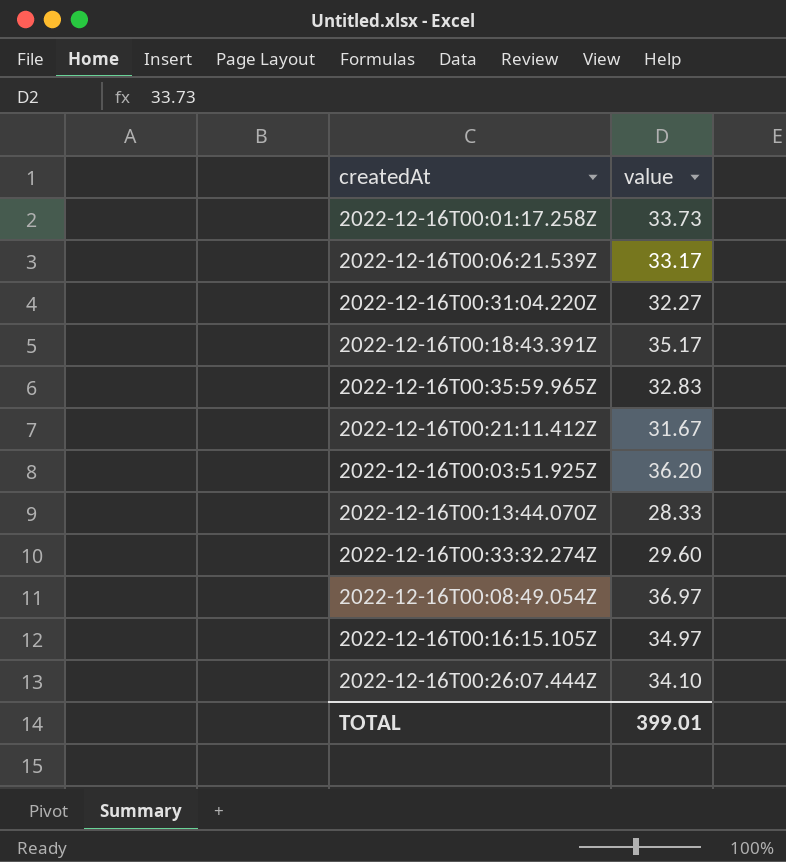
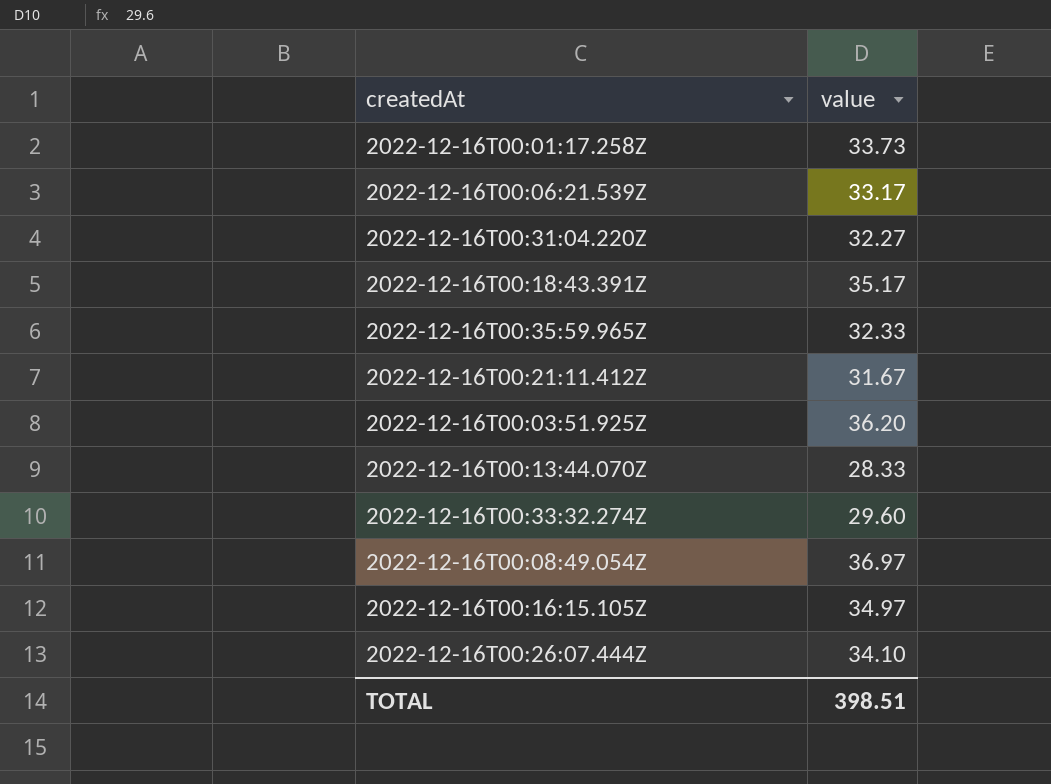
2022-12-16T00:35:59.965Z | value: 32.83 -> 32.33
TOTAL | value: 399.01 -> 398.51

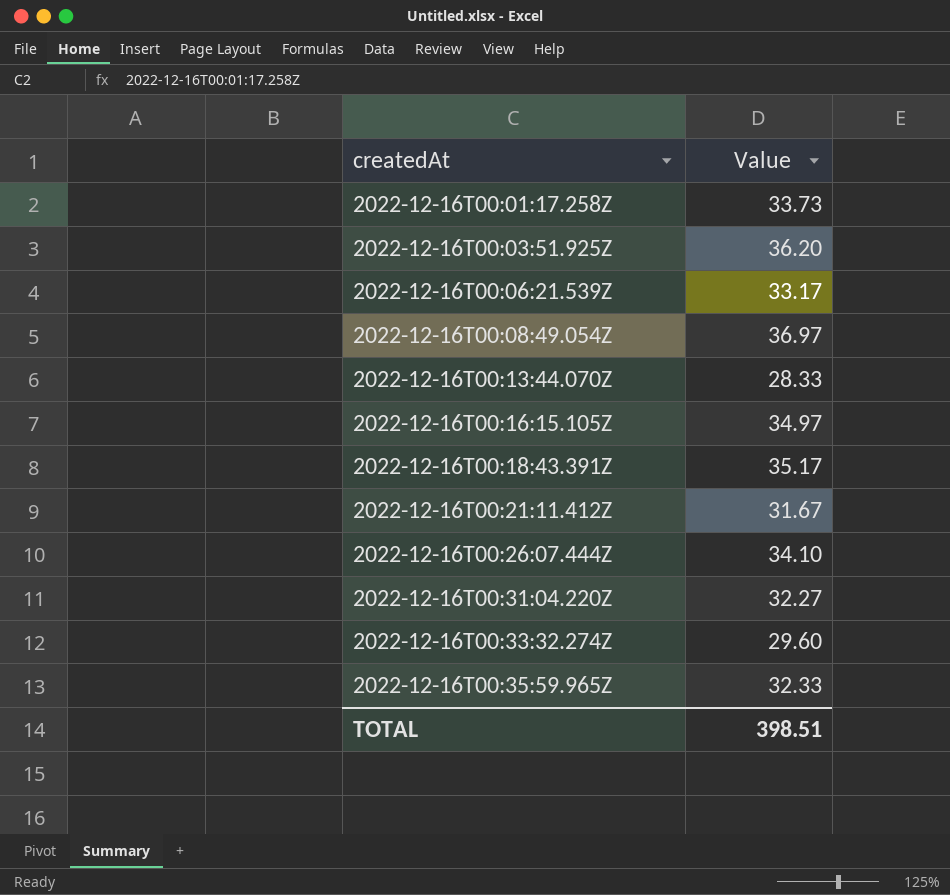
row order: none -> createdAt ascending
column name: value -> Value

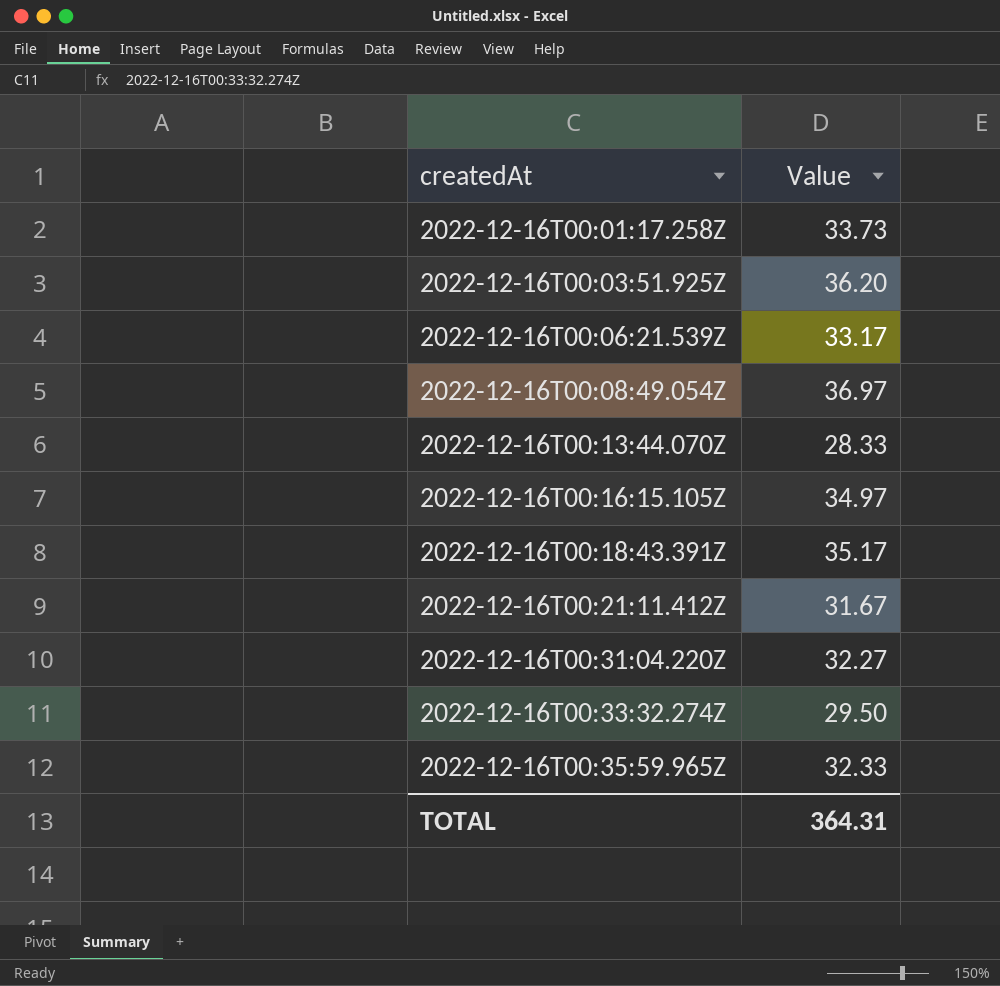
row 2022-12-16T00:26:07.444Z: 34.10 -> none
2022-12-16T00:33:32.274Z | Value: 29.60 -> 29.50
TOTAL | Value: 398.51 -> 364.31

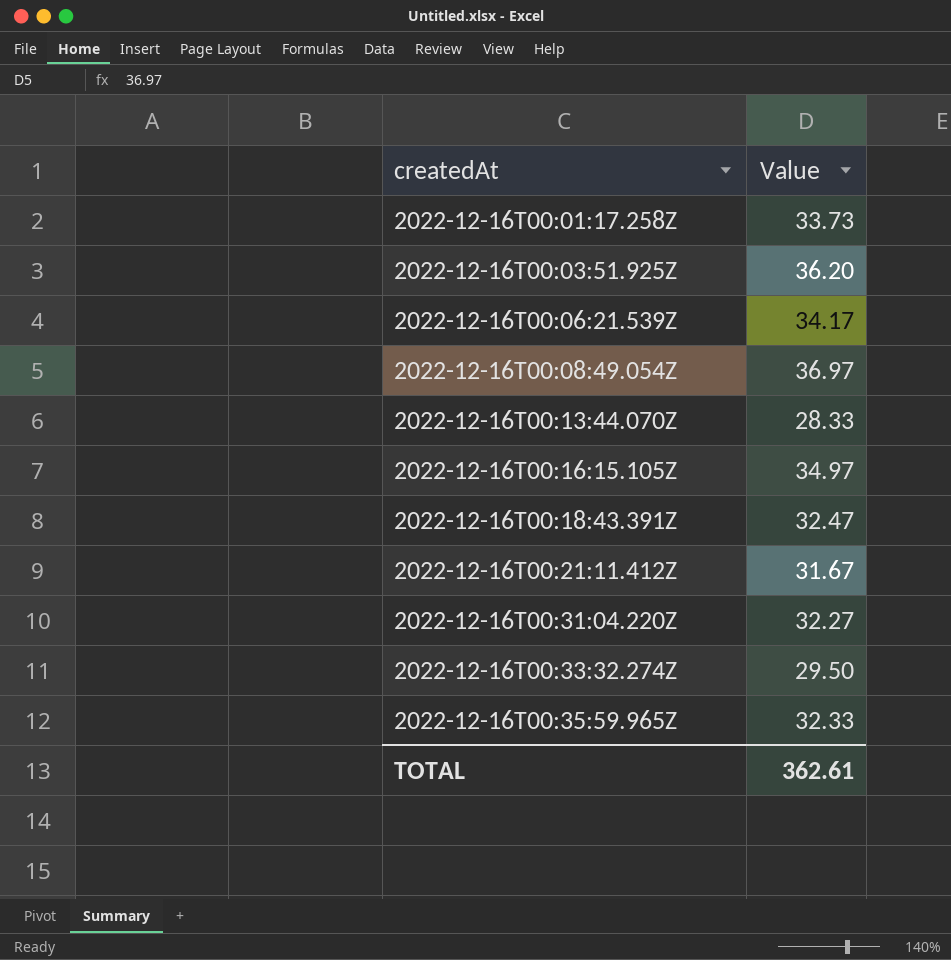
2022-12-16T00:06:21.539Z | Value: 33.17 -> 34.17
2022-12-16T00:18:43.391Z | Value: 35.17 -> 32.47
TOTAL | Value: 364.31 -> 362.61

